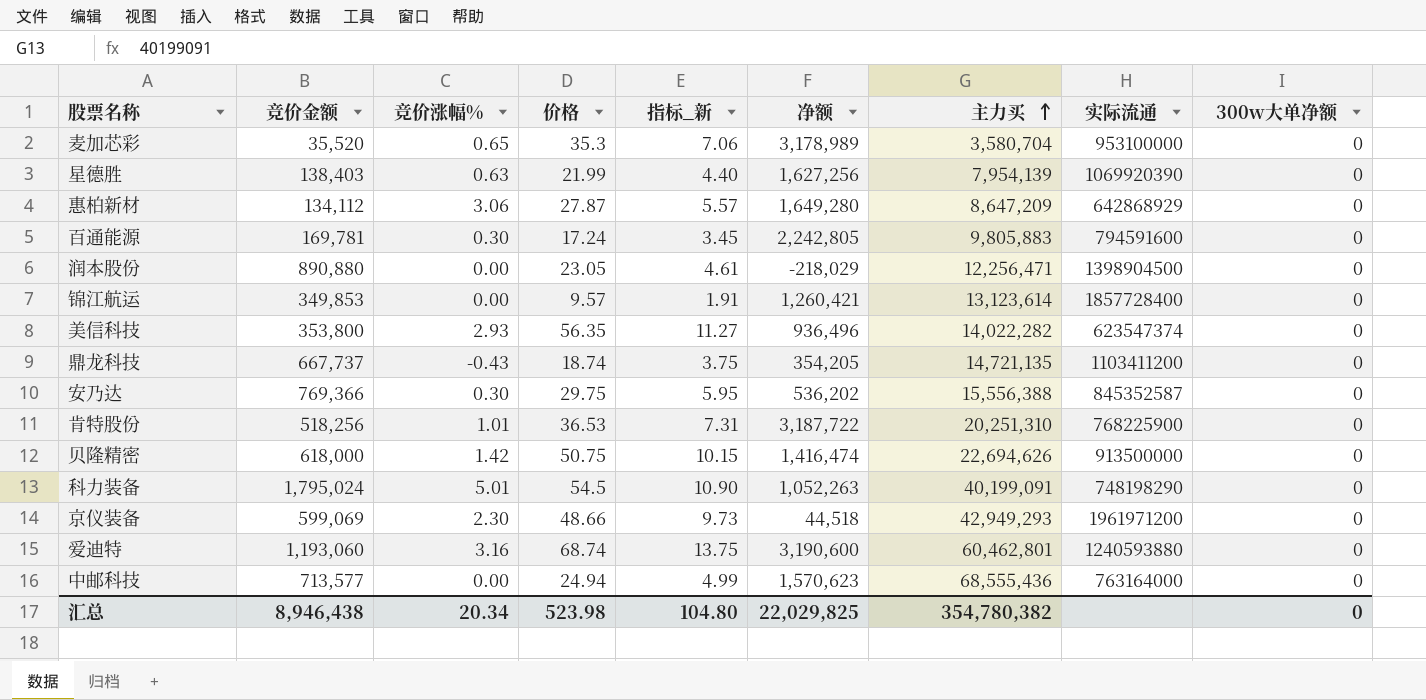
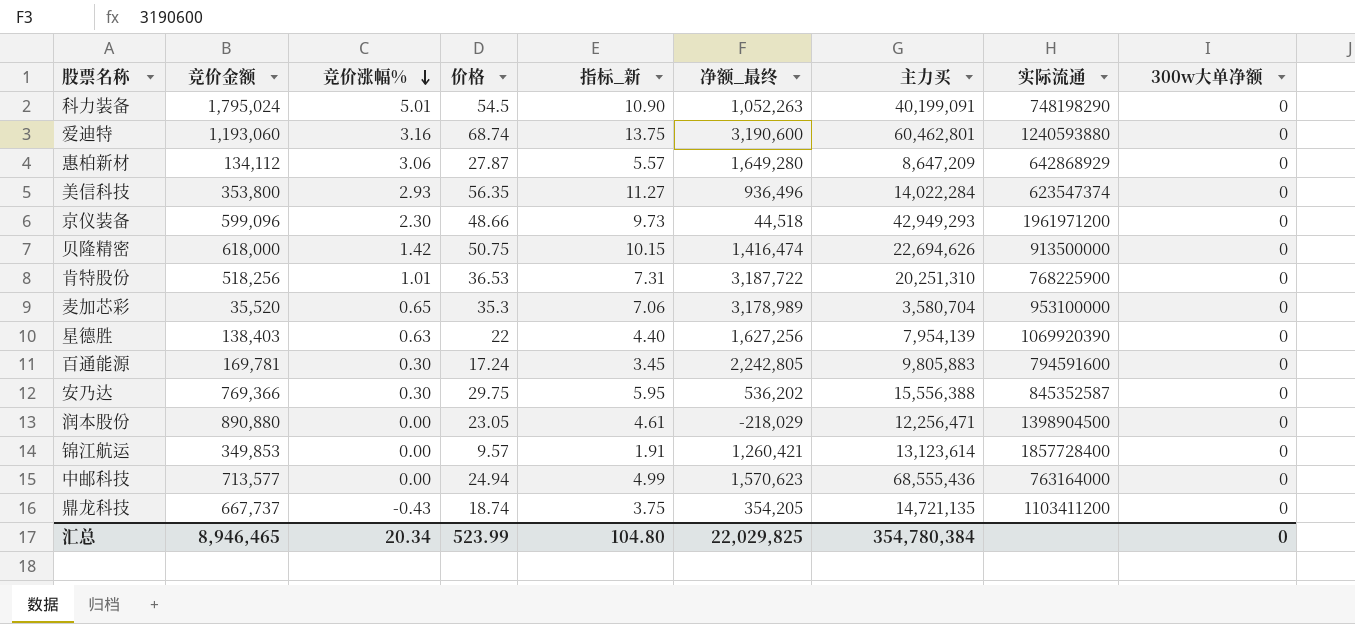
row order: 主力买 ascending -> 竞价涨幅% descending
column name: 净额 -> 净额_最终
美信科技 | 主力买: 14,022,282 -> 14,022,284
京仪装备 | 竞价金额: 599,069 -> 599,096
星德胜 | 价格: 21.99 -> 22
汇总 | 竞价金额: 8,946,438 -> 8,946,465
汇总 | 价格: 523.98 -> 523.99
汇总 | 主力买: 354,780,382 -> 354,780,384

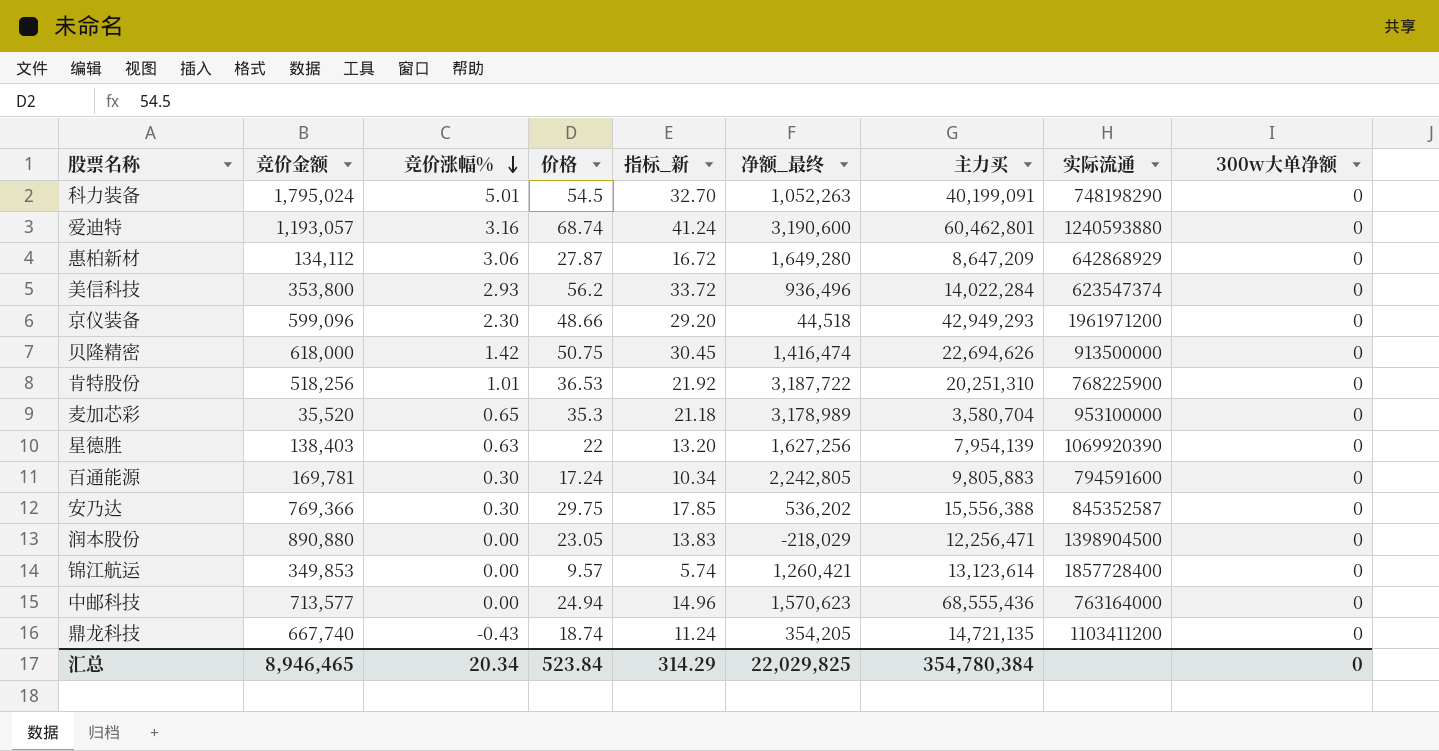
column 指标_新 | formula: [价格] * 0.2 -> [价格] * 0.6
爱迪特 | 竞价金额: 1,193,060 -> 1,193,057
美信科技 | 价格: 56.35 -> 56.2
鼎龙科技 | 竞价金额: 667,737 -> 667,740
汇总 | 价格: 523.99 -> 523.84
汇总 | 指标_新: 104.80 -> 314.29

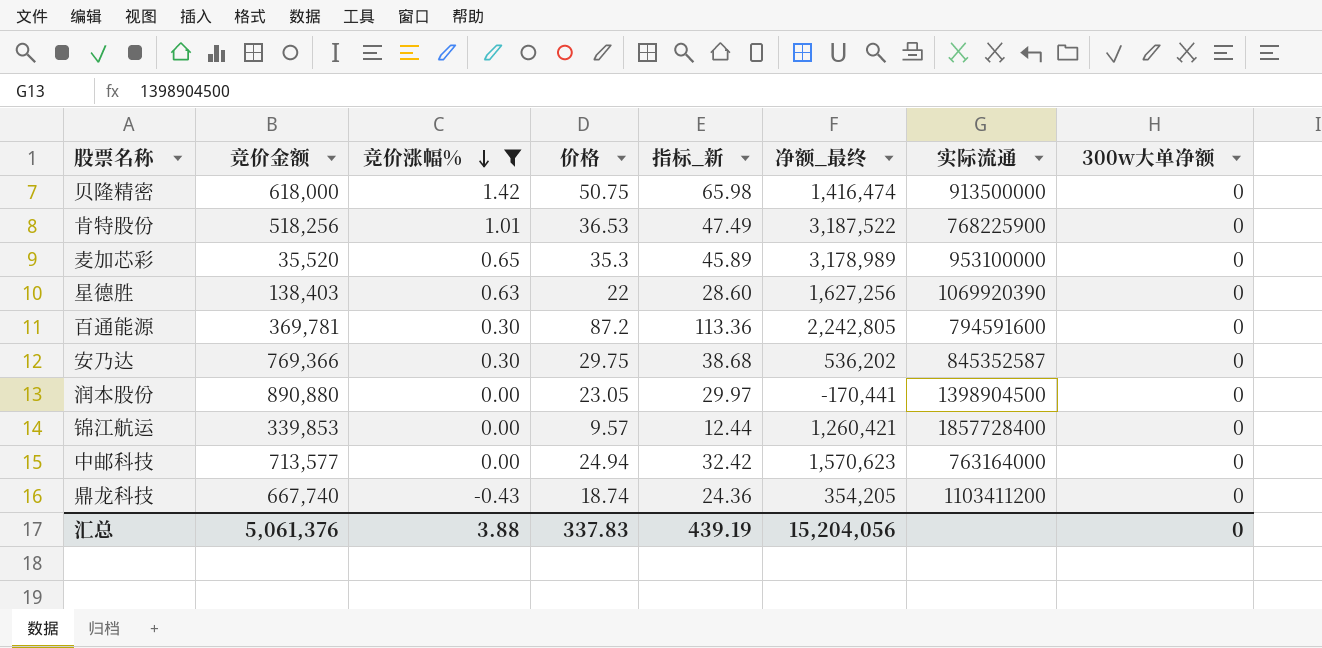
filter: none -> 竞价涨幅% <= 1.42
column 主力买 | position: 7 -> none
column 指标_新 | formula: [价格] * 0.6 -> [价格] * 1.3
肯特股份 | 净额_最终: 3,187,722 -> 3,187,522
百通能源 | 竞价金额: 169,781 -> 369,781
百通能源 | 价格: 17.24 -> 87.2
润本股份 | 净额_最终: -218,029 -> -170,441
锦江航运 | 竞价金额: 349,853 -> 339,853
汇总 | 竞价金额: 8,946,465 -> 5,061,376
汇总 | 竞价涨幅%: 20.34 -> 3.88
汇总 | 价格: 523.84 -> 337.83
汇总 | 指标_新: 314.29 -> 439.19
汇总 | 净额_最终: 22,029,825 -> 15,204,056

